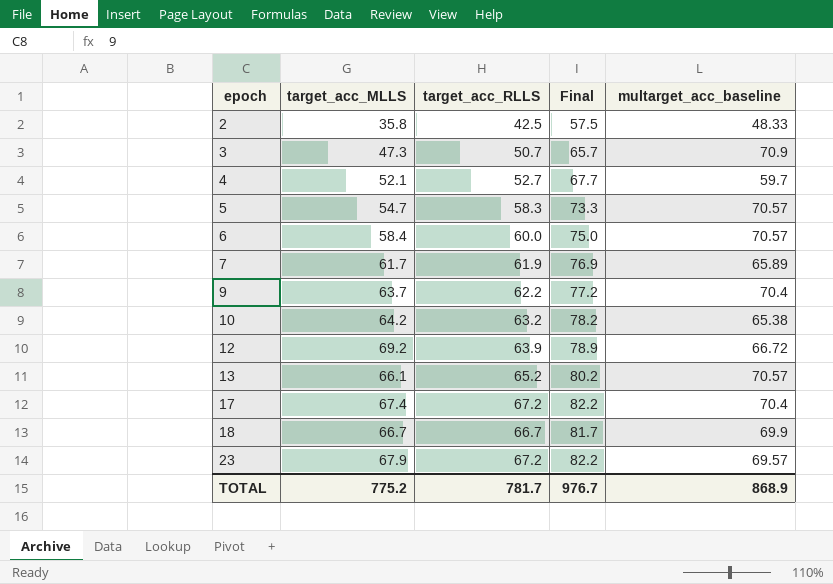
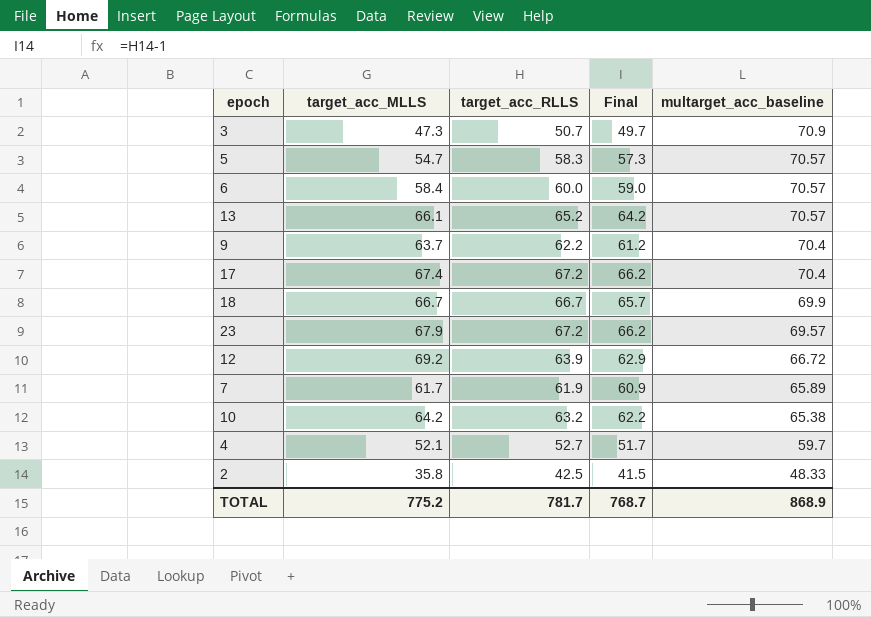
row order: epoch ascending -> multarget_acc_baseline descending
column Final | formula: [target_acc_RLLS] + 15 -> [target_acc_RLLS] - 1
TOTAL | Final: 976.7 -> 768.7

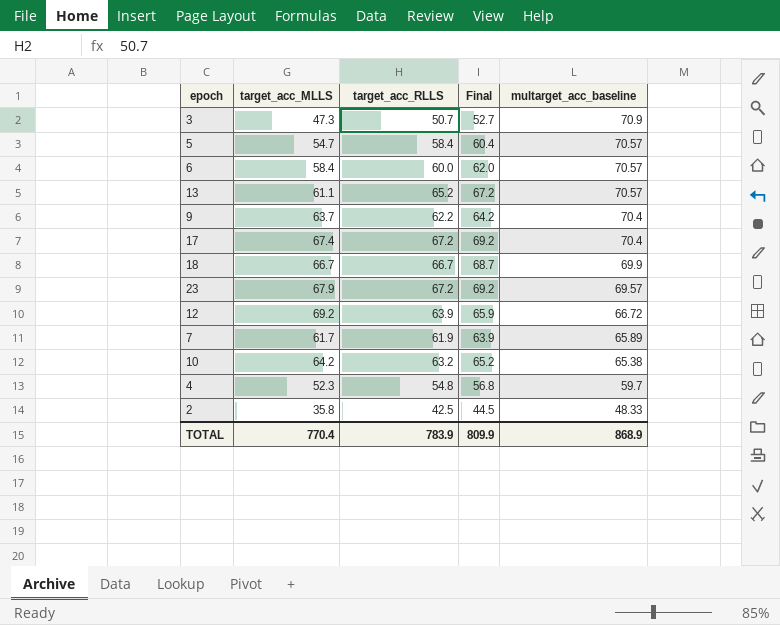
column Final | formula: [target_acc_RLLS] - 1 -> [target_acc_RLLS] + 2
5 | target_acc_RLLS: 58.3 -> 58.4
13 | target_acc_MLLS: 66.1 -> 61.1
4 | target_acc_MLLS: 52.1 -> 52.3
4 | target_acc_RLLS: 52.7 -> 54.8
TOTAL | target_acc_MLLS: 775.2 -> 770.4
TOTAL | target_acc_RLLS: 781.7 -> 783.9
TOTAL | Final: 768.7 -> 809.9

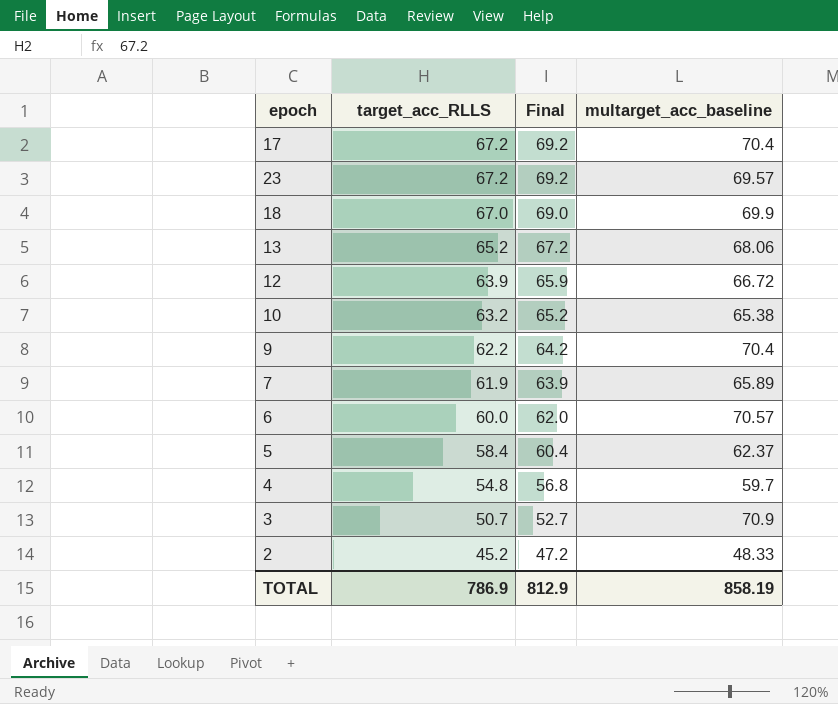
row order: multarget_acc_baseline descending -> target_acc_RLLS descending
column target_acc_MLLS | position: 2 -> none
18 | target_acc_RLLS: 66.7 -> 67.0
18 | Final: 68.7 -> 69.0
13 | multarget_acc_baseline: 70.57 -> 68.06
5 | multarget_acc_baseline: 70.57 -> 62.37
2 | target_acc_RLLS: 42.5 -> 45.2
2 | Final: 44.5 -> 47.2
TOTAL | target_acc_RLLS: 783.9 -> 786.9
TOTAL | Final: 809.9 -> 812.9
TOTAL | multarget_acc_baseline: 868.9 -> 858.19

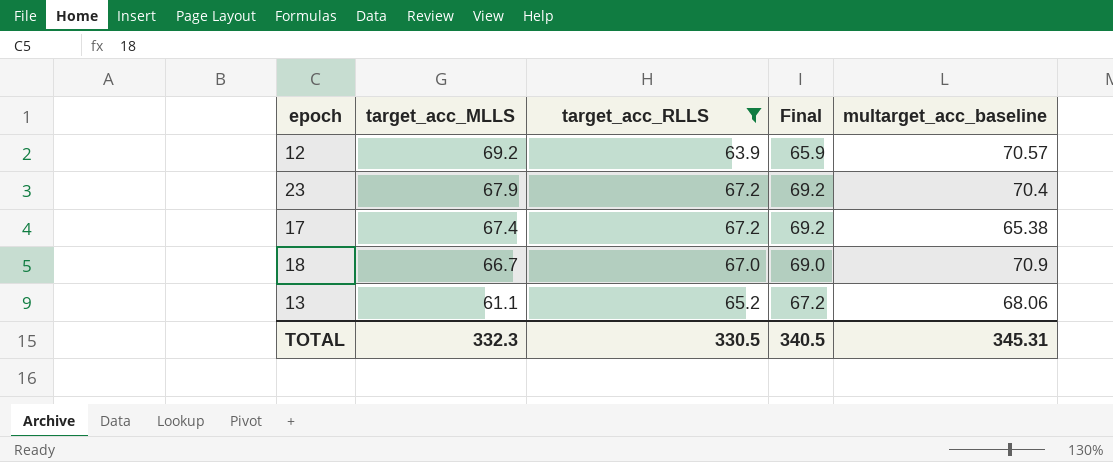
filter: none -> target_acc_RLLS >= 63.9
row order: target_acc_RLLS descending -> target_acc_MLLS descending
column target_acc_MLLS | position: none -> 2
12 | multarget_acc_baseline: 66.72 -> 70.57
23 | multarget_acc_baseline: 69.57 -> 70.4
17 | multarget_acc_baseline: 70.4 -> 65.38
18 | multarget_acc_baseline: 69.9 -> 70.9
TOTAL | target_acc_RLLS: 786.9 -> 330.5
TOTAL | Final: 812.9 -> 340.5
TOTAL | multarget_acc_baseline: 858.19 -> 345.31

